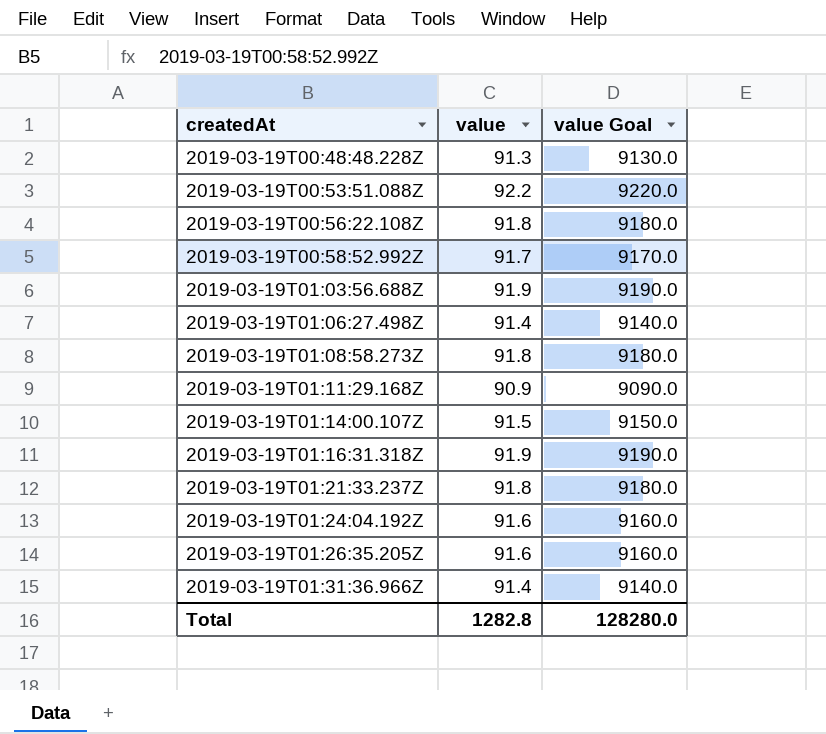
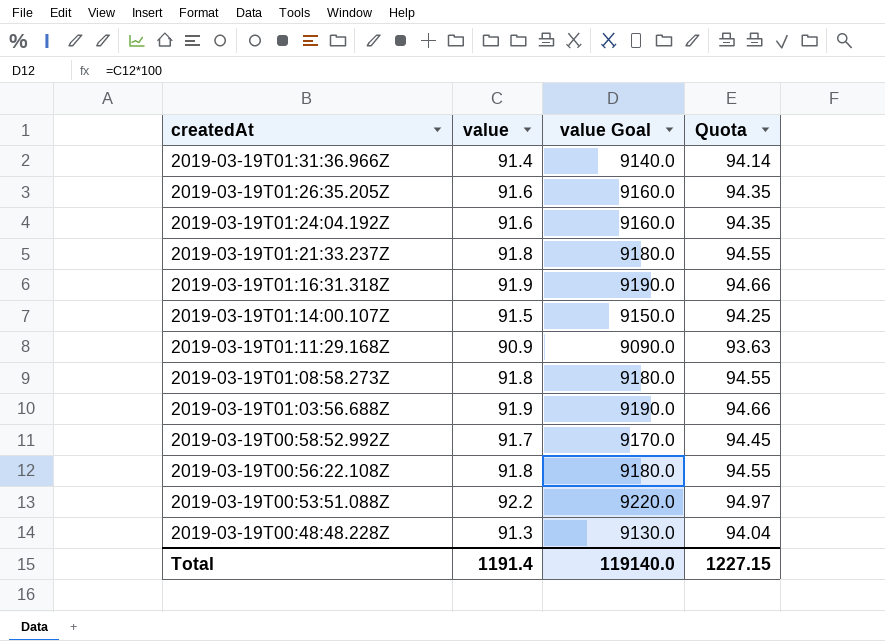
row order: createdAt ascending -> createdAt descending
column Quota | formula: none -> [value] * 1.03
row 2019-03-19T01:06:27.498Z: 91.4 | 9140.0 -> none
Total | value: 1282.8 -> 1191.4
Total | value Goal: 128280.0 -> 119140.0

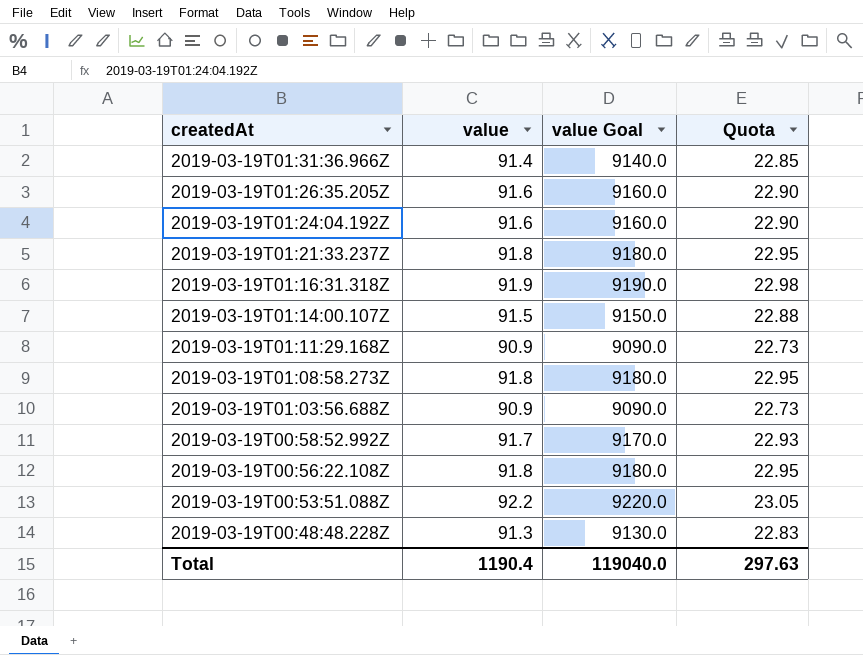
column Quota | formula: [value] * 1.03 -> [value] * 0.25
2019-03-19T01:03:56.688Z | value: 91.9 -> 90.9
2019-03-19T01:03:56.688Z | value Goal: 9190.0 -> 9090.0
Total | value: 1191.4 -> 1190.4
Total | value Goal: 119140.0 -> 119040.0
Total | Quota: 1227.15 -> 297.63

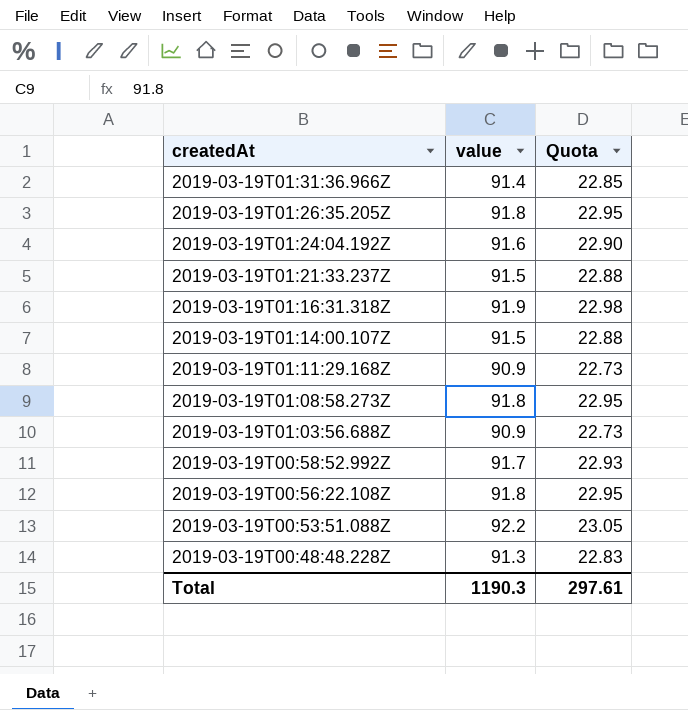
column value Goal | formula: [value] * 100 -> none
2019-03-19T01:26:35.205Z | value: 91.6 -> 91.8
2019-03-19T01:26:35.205Z | Quota: 22.90 -> 22.95
2019-03-19T01:21:33.237Z | value: 91.8 -> 91.5
2019-03-19T01:21:33.237Z | Quota: 22.95 -> 22.88
Total | value: 1190.4 -> 1190.3
Total | Quota: 297.63 -> 297.61

